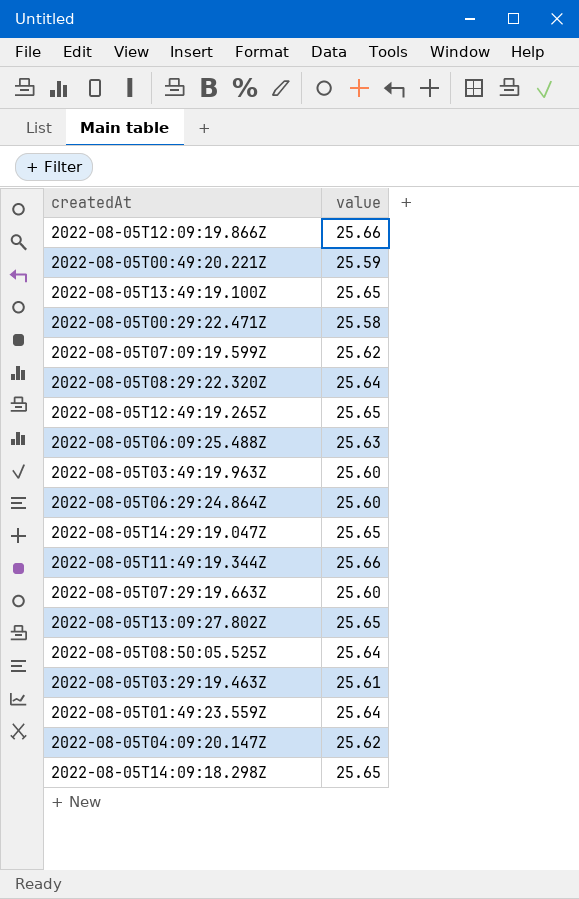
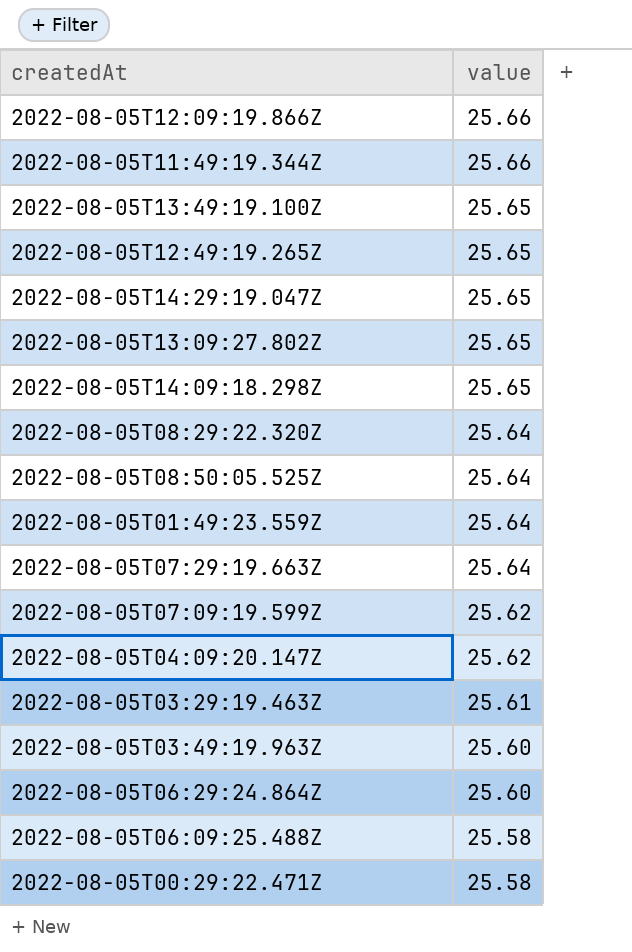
row order: none -> value descending
row 2022-08-05T00:49:20.221Z: 25.59 -> none
2022-08-05T07:29:19.663Z | value: 25.60 -> 25.64
2022-08-05T06:09:25.488Z | value: 25.63 -> 25.58

